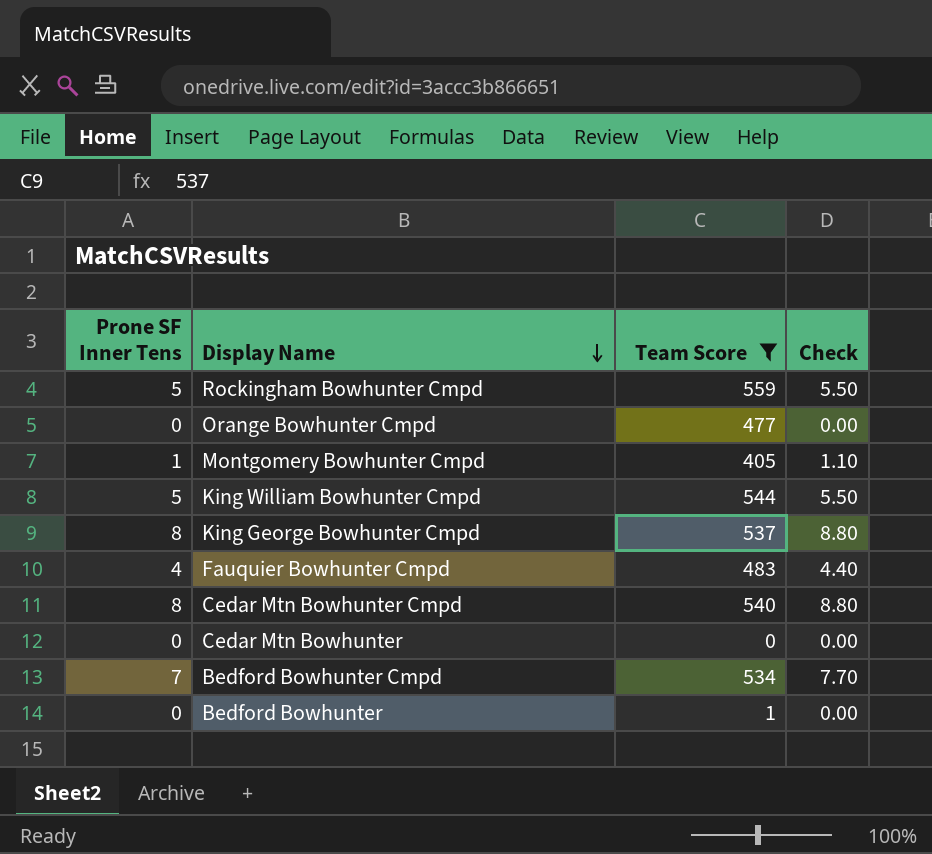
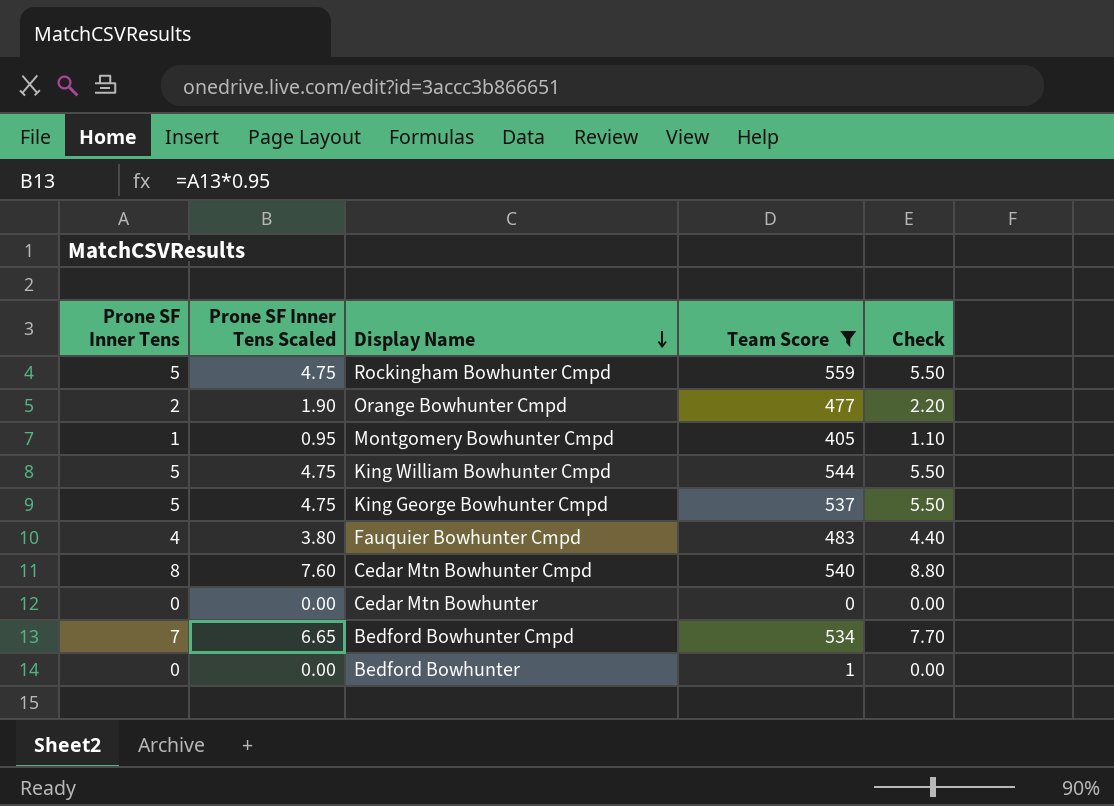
column Prone SF Inner Tens Scaled | formula: none -> [Prone SF Inner Tens] * 0.95
Orange Bowhunter Cmpd | Prone SF Inner Tens: 0 -> 2
Orange Bowhunter Cmpd | Check: 0.00 -> 2.20
King George Bowhunter Cmpd | Prone SF Inner Tens: 8 -> 5
King George Bowhunter Cmpd | Check: 8.80 -> 5.50

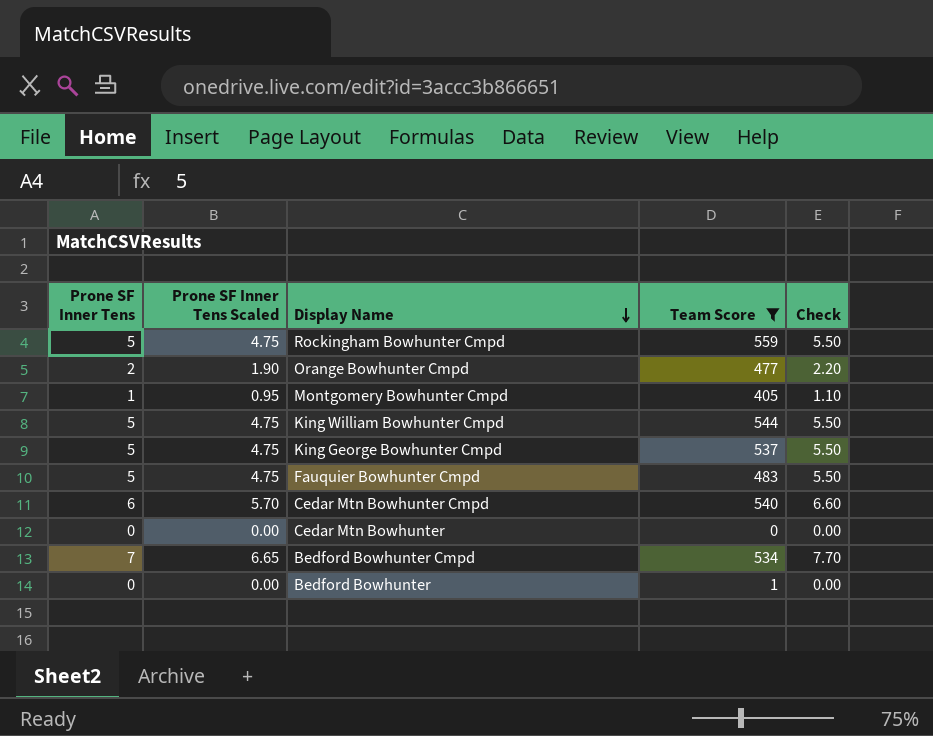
Fauquier Bowhunter Cmpd | Prone SF Inner Tens: 4 -> 5
Fauquier Bowhunter Cmpd | Prone SF Inner Tens Scaled: 3.80 -> 4.75
Fauquier Bowhunter Cmpd | Check: 4.40 -> 5.50
Cedar Mtn Bowhunter Cmpd | Prone SF Inner Tens: 8 -> 6
Cedar Mtn Bowhunter Cmpd | Prone SF Inner Tens Scaled: 7.60 -> 5.70
Cedar Mtn Bowhunter Cmpd | Check: 8.80 -> 6.60

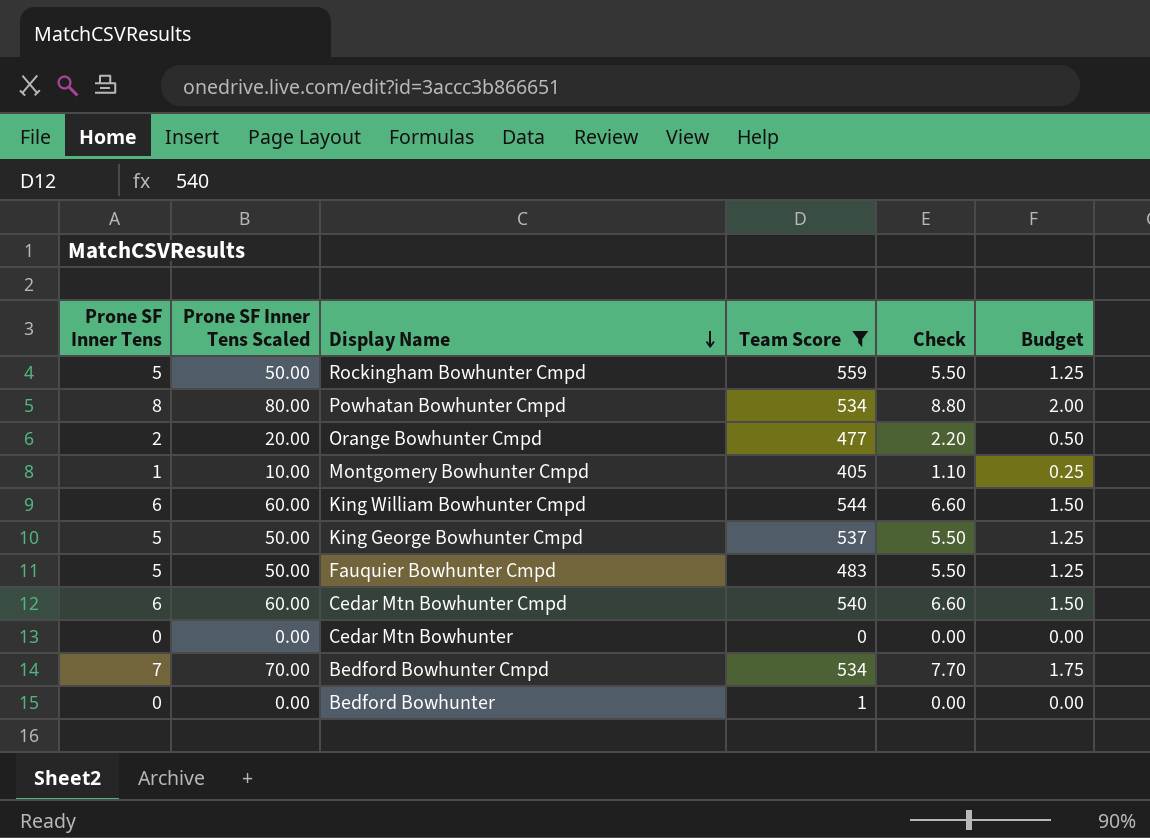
column Prone SF Inner Tens Scaled | formula: [Prone SF Inner Tens] * 0.95 -> [Prone SF Inner Tens] * 10
column Budget | formula: none -> [Prone SF Inner Tens] * 0.25
row Powhatan Bowhunter Cmpd: none -> 8 | 80.00 | 534 | 8.80 | 2.00
King William Bowhunter Cmpd | Prone SF Inner Tens: 5 -> 6
King William Bowhunter Cmpd | Check: 5.50 -> 6.60

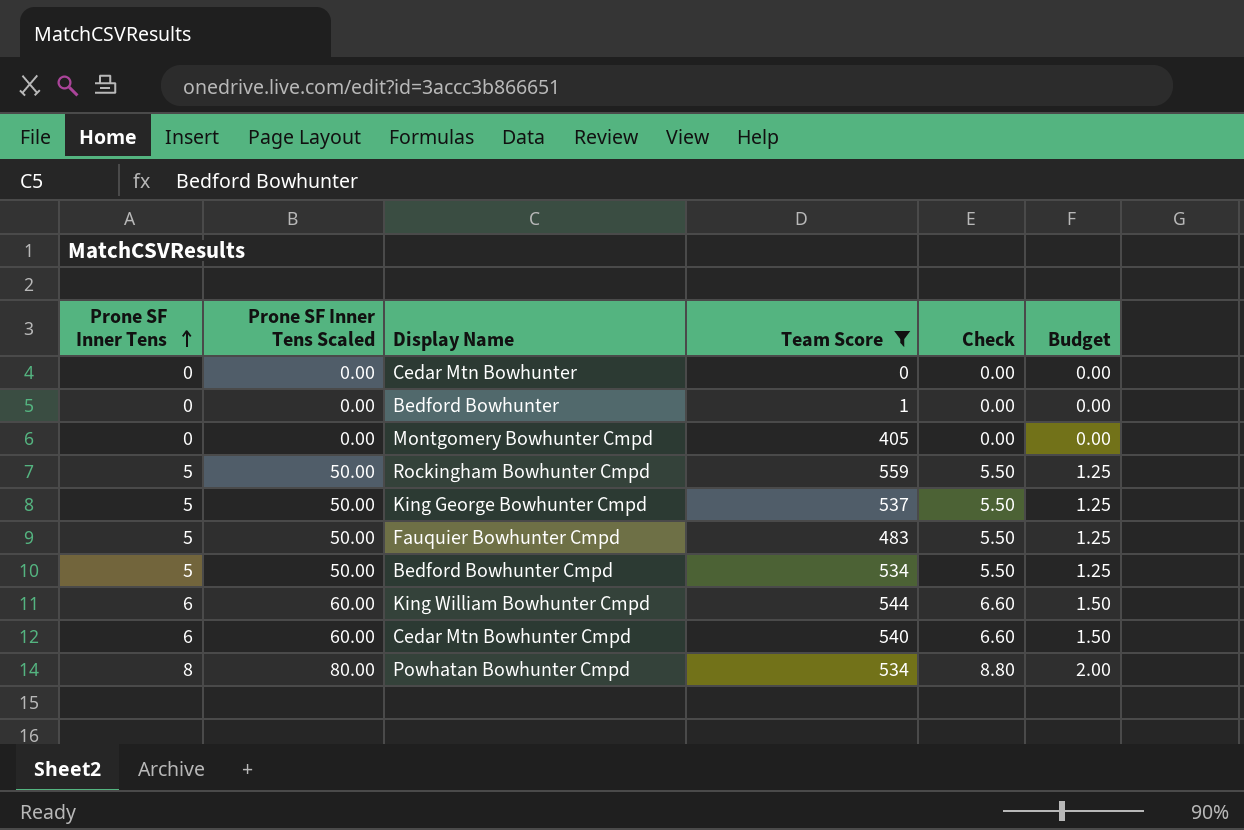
row order: Display Name descending -> Prone SF Inner Tens ascending
row Orange Bowhunter Cmpd: 2 | 20.00 | 477 | 2.20 | 0.50 -> none
Montgomery Bowhunter Cmpd | Prone SF Inner Tens: 1 -> 0
Montgomery Bowhunter Cmpd | Prone SF Inner Tens Scaled: 10.00 -> 0.00
Montgomery Bowhunter Cmpd | Check: 1.10 -> 0.00
Montgomery Bowhunter Cmpd | Budget: 0.25 -> 0.00
Bedford Bowhunter Cmpd | Prone SF Inner Tens: 7 -> 5
Bedford Bowhunter Cmpd | Prone SF Inner Tens Scaled: 70.00 -> 50.00
Bedford Bowhunter Cmpd | Check: 7.70 -> 5.50
Bedford Bowhunter Cmpd | Budget: 1.75 -> 1.25

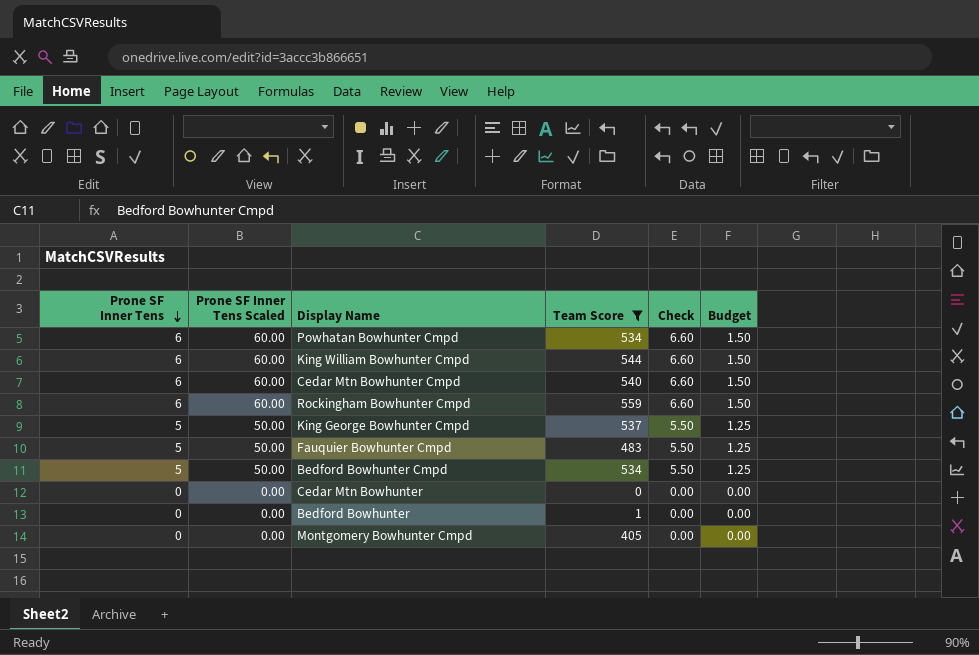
row order: Prone SF Inner Tens ascending -> Prone SF Inner Tens descending
Powhatan Bowhunter Cmpd | Prone SF Inner Tens: 8 -> 6
Powhatan Bowhunter Cmpd | Prone SF Inner Tens Scaled: 80.00 -> 60.00
Powhatan Bowhunter Cmpd | Check: 8.80 -> 6.60
Powhatan Bowhunter Cmpd | Budget: 2.00 -> 1.50
Rockingham Bowhunter Cmpd | Prone SF Inner Tens: 5 -> 6
Rockingham Bowhunter Cmpd | Prone SF Inner Tens Scaled: 50.00 -> 60.00
Rockingham Bowhunter Cmpd | Check: 5.50 -> 6.60
Rockingham Bowhunter Cmpd | Budget: 1.25 -> 1.50

